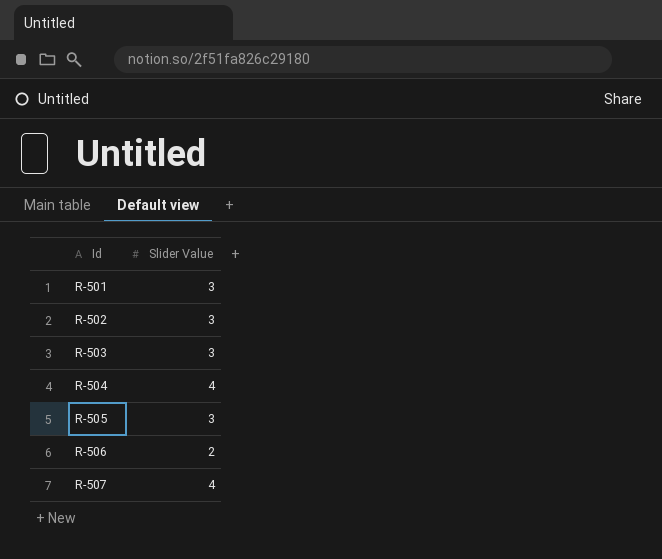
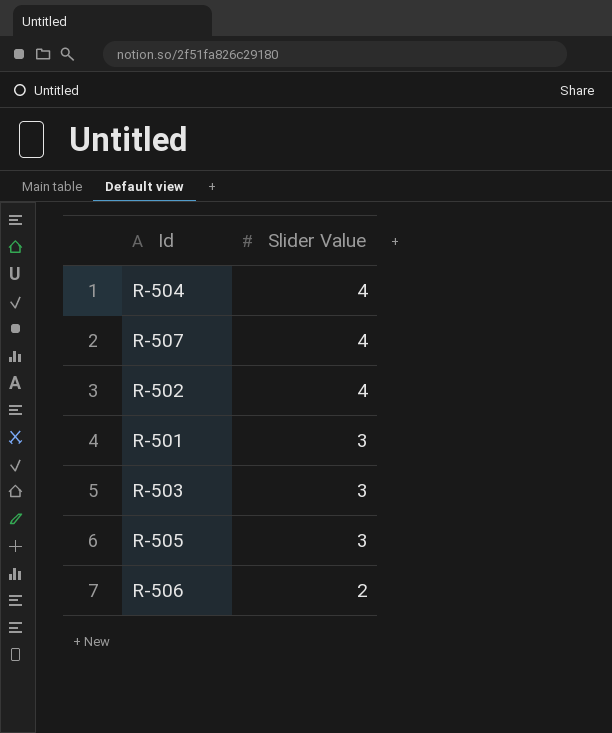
row order: Id ascending -> Slider Value descending
R-502 | Slider Value: 3 -> 4

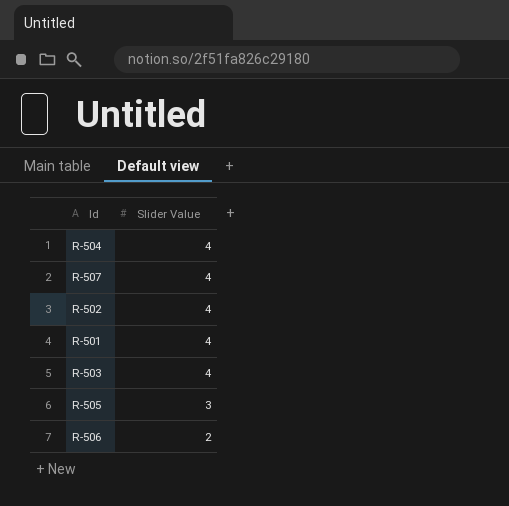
R-501 | Slider Value: 3 -> 4
R-503 | Slider Value: 3 -> 4

